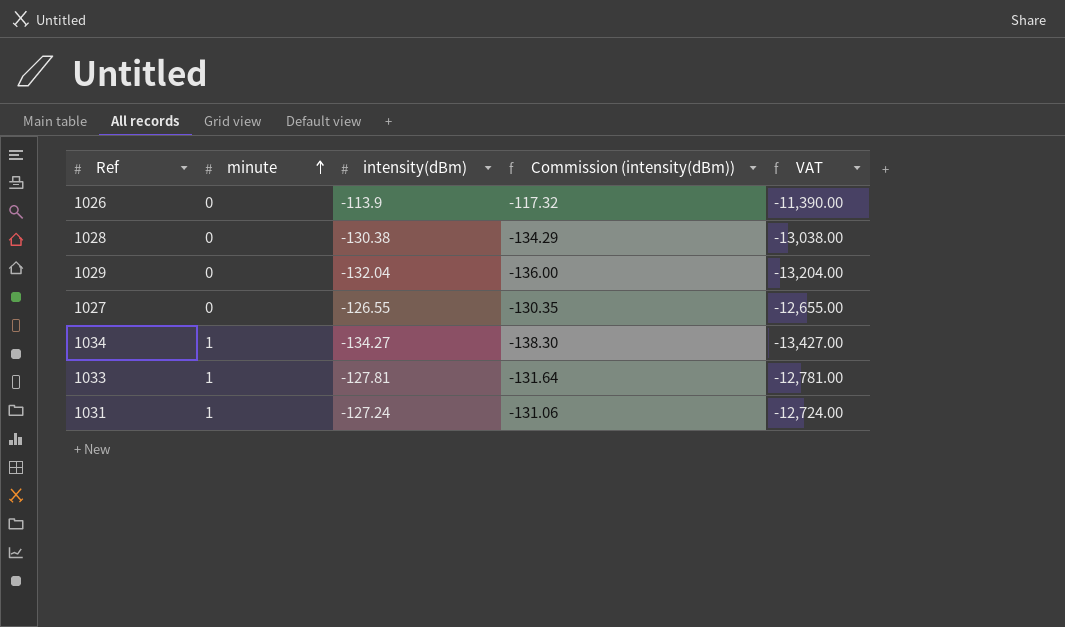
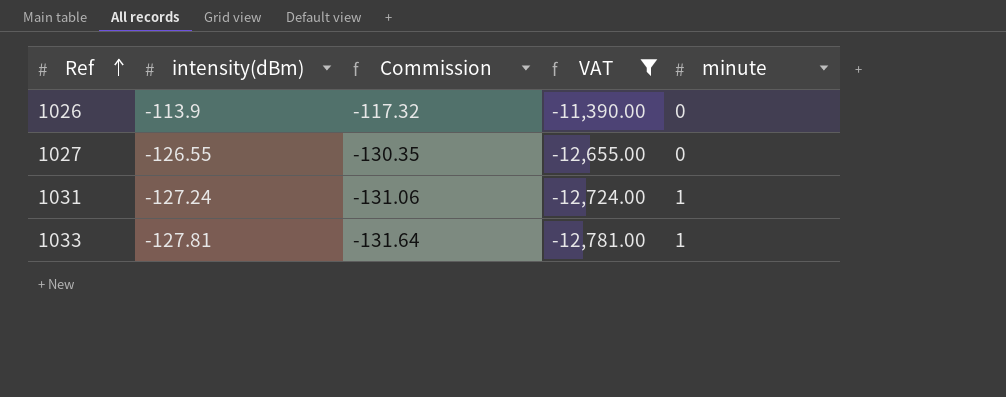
filter: none -> VAT >= -12,781.00
row order: minute ascending -> Ref ascending
column name: Commission (intensity(dBm)) -> Commission
column minute | position: 2 -> 5

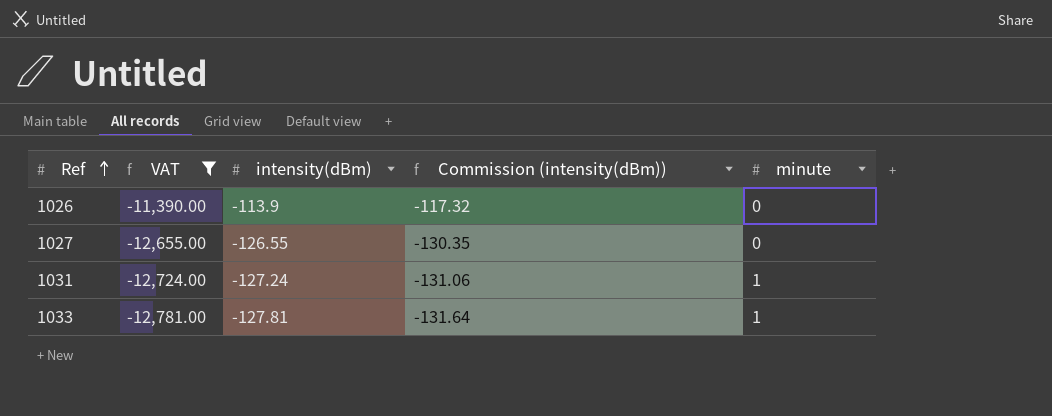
column VAT | position: 4 -> 2
column name: Commission -> Commission (intensity(dBm))

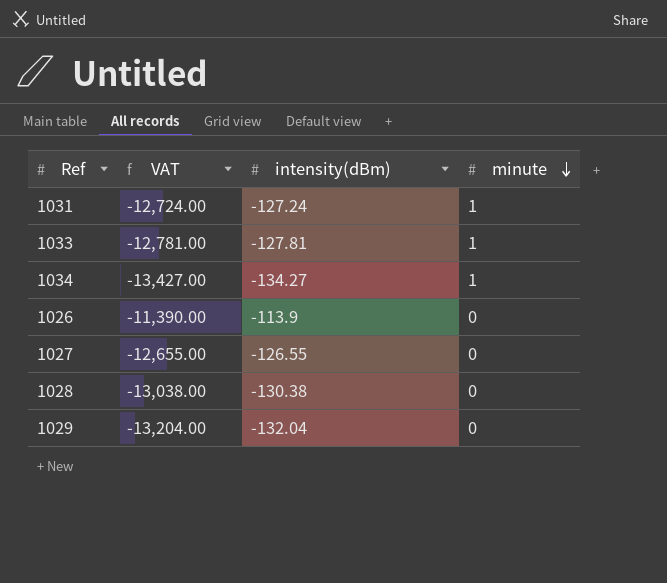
filter: VAT >= -12,781.00 -> none
row order: Ref ascending -> minute descending
column Commission (intensity(dBm)) | formula: [intensity(dBm)] * 1.03 -> none

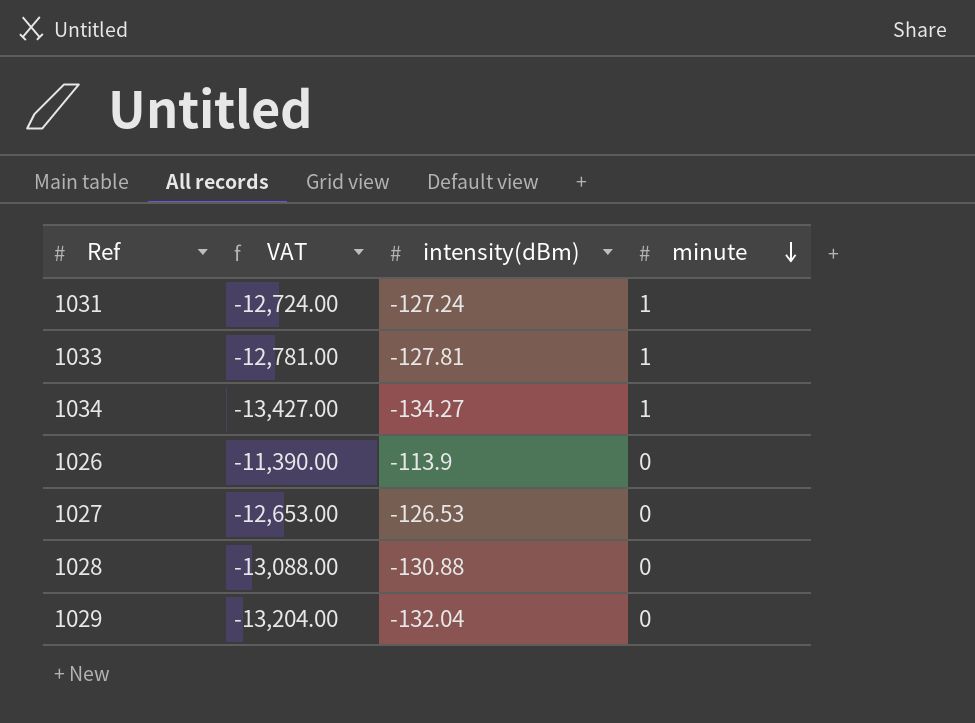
1027 | VAT: -12,655.00 -> -12,653.00
1027 | intensity(dBm): -126.55 -> -126.53
1028 | VAT: -13,038.00 -> -13,088.00
1028 | intensity(dBm): -130.38 -> -130.88

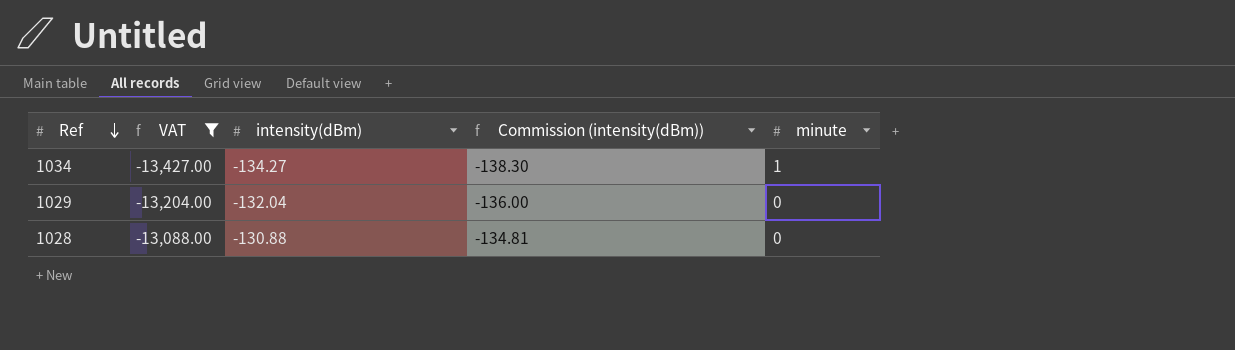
filter: none -> VAT <= -13,088.00
row order: minute descending -> Ref descending
column Commission (intensity(dBm)) | formula: none -> [intensity(dBm)] * 1.03

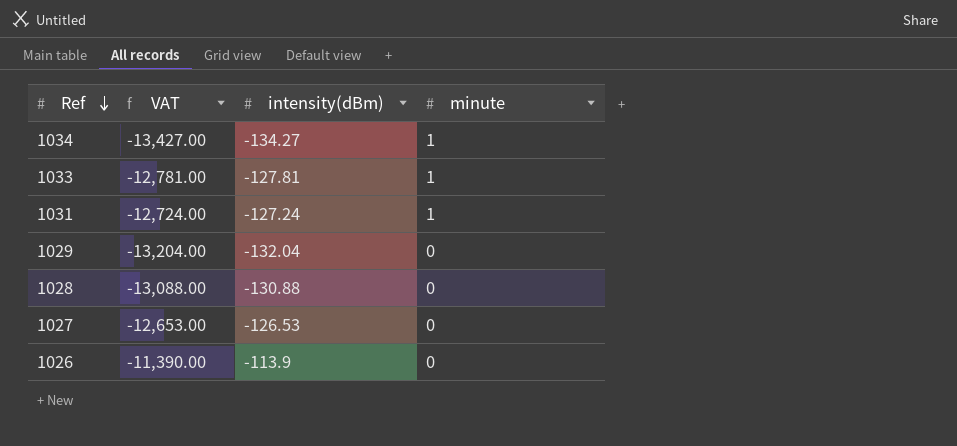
filter: VAT <= -13,088.00 -> none
column Commission (intensity(dBm)) | formula: [intensity(dBm)] * 1.03 -> none

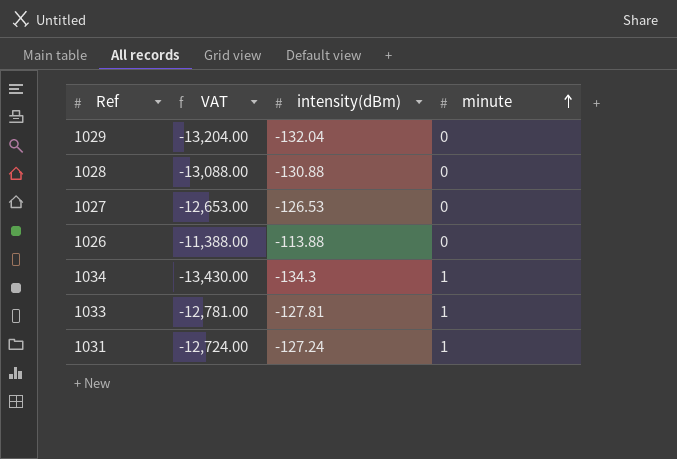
row order: Ref descending -> minute ascending
1026 | VAT: -11,390.00 -> -11,388.00
1026 | intensity(dBm): -113.9 -> -113.88
1034 | VAT: -13,427.00 -> -13,430.00
1034 | intensity(dBm): -134.27 -> -134.3

